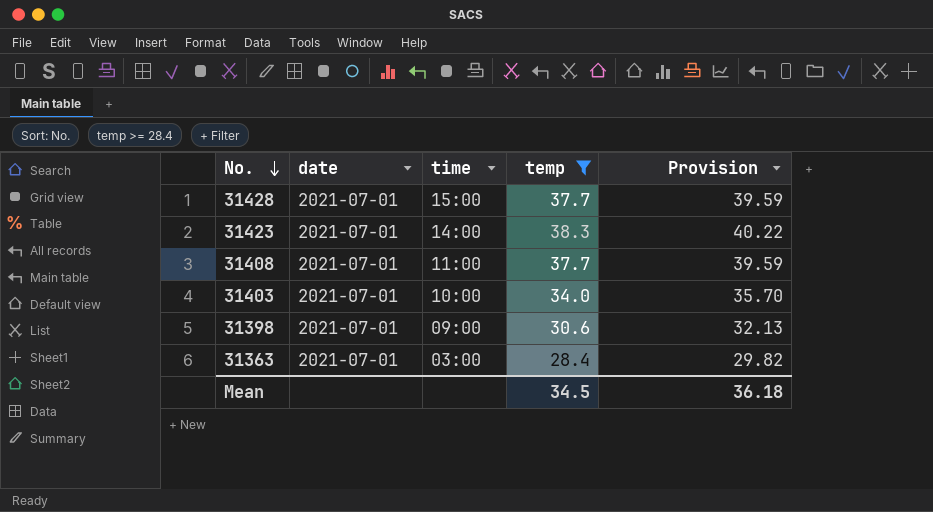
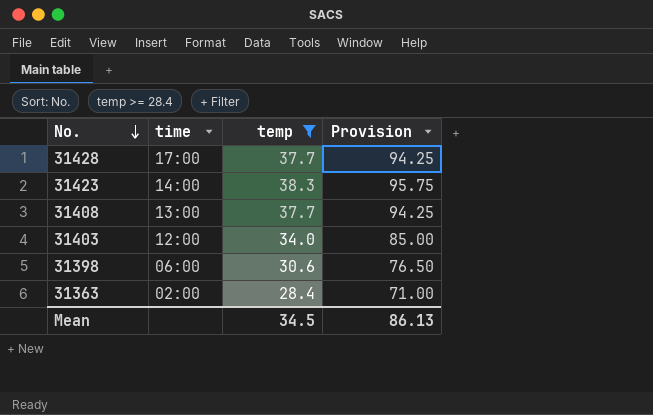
column date | position: 2 -> none
column Provision | formula: [temp] * 1.05 -> [temp] * 2.5
31428 | time: 15:00 -> 17:00
31408 | time: 11:00 -> 13:00
31403 | time: 10:00 -> 12:00
31398 | time: 09:00 -> 06:00
31363 | time: 03:00 -> 02:00
Mean | Provision: 36.18 -> 86.13

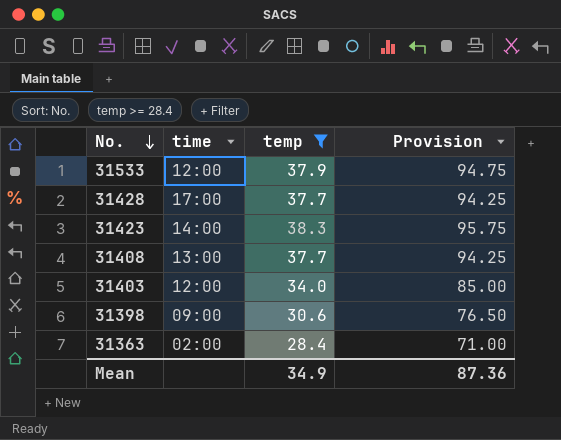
row 31533: none -> 12:00 | 37.9 | 94.75
31398 | time: 06:00 -> 09:00
Mean | temp: 34.5 -> 34.9
Mean | Provision: 86.13 -> 87.36

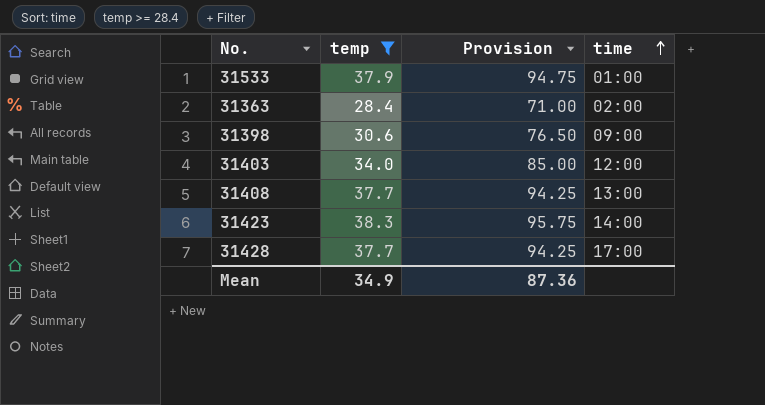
row order: No. descending -> time ascending
column time | position: 2 -> 4
31533 | time: 12:00 -> 01:00

